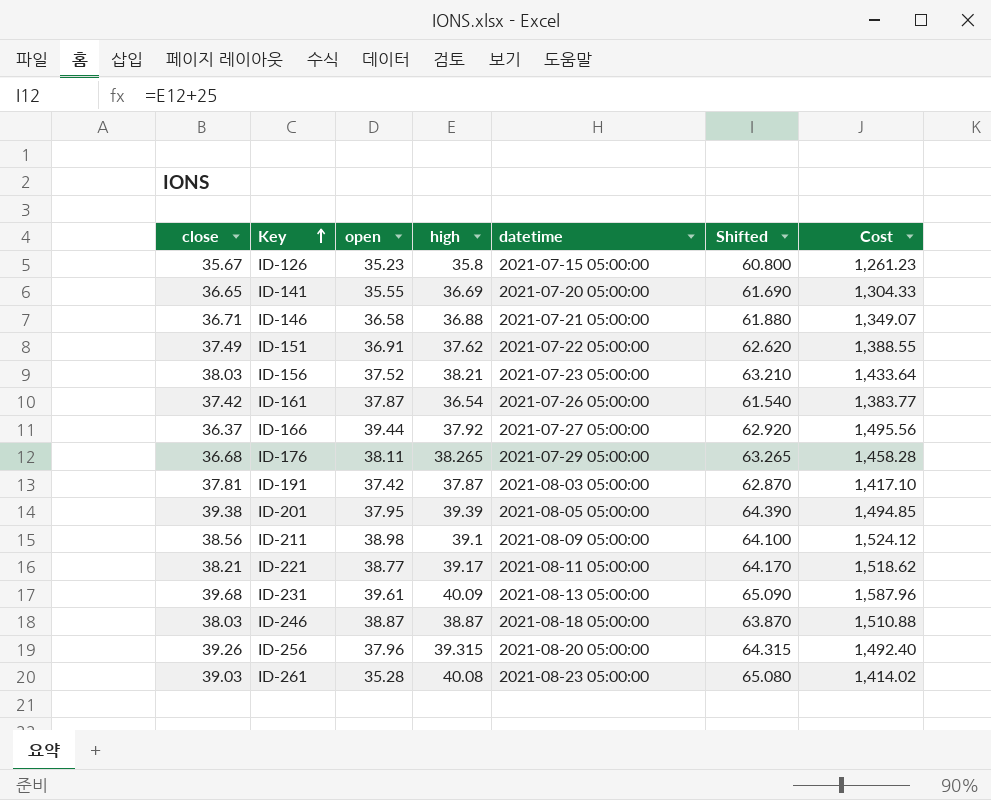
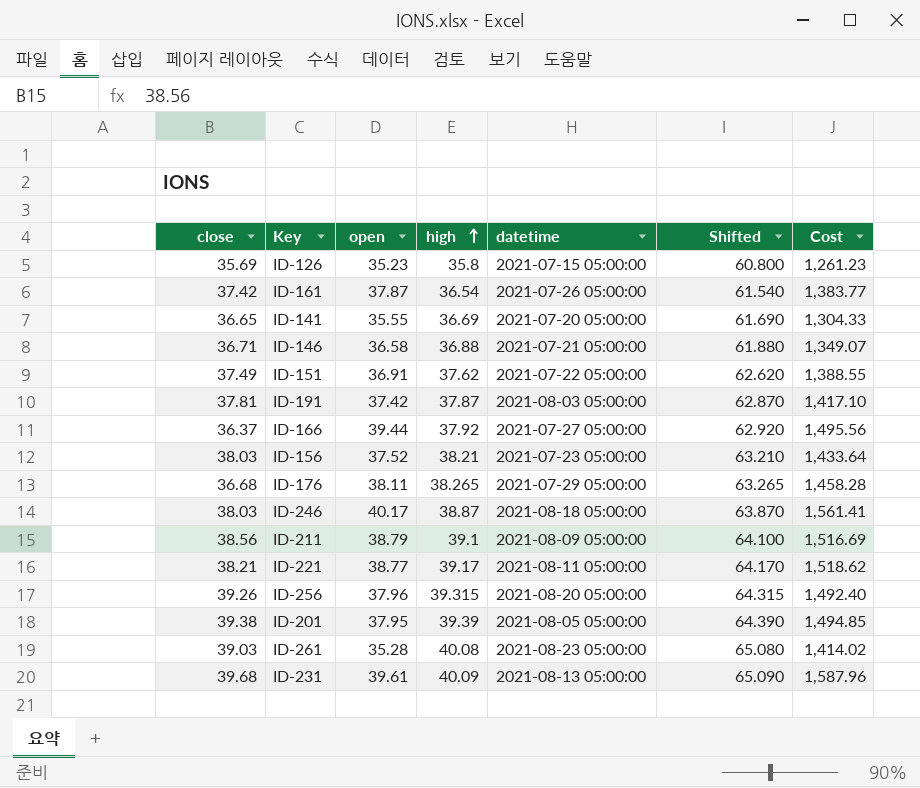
row order: Key ascending -> high ascending
ID-126 | close: 35.67 -> 35.69
ID-246 | open: 38.87 -> 40.17
ID-246 | Cost: 1,510.88 -> 1,561.41
ID-211 | open: 38.98 -> 38.79
ID-211 | Cost: 1,524.12 -> 1,516.69

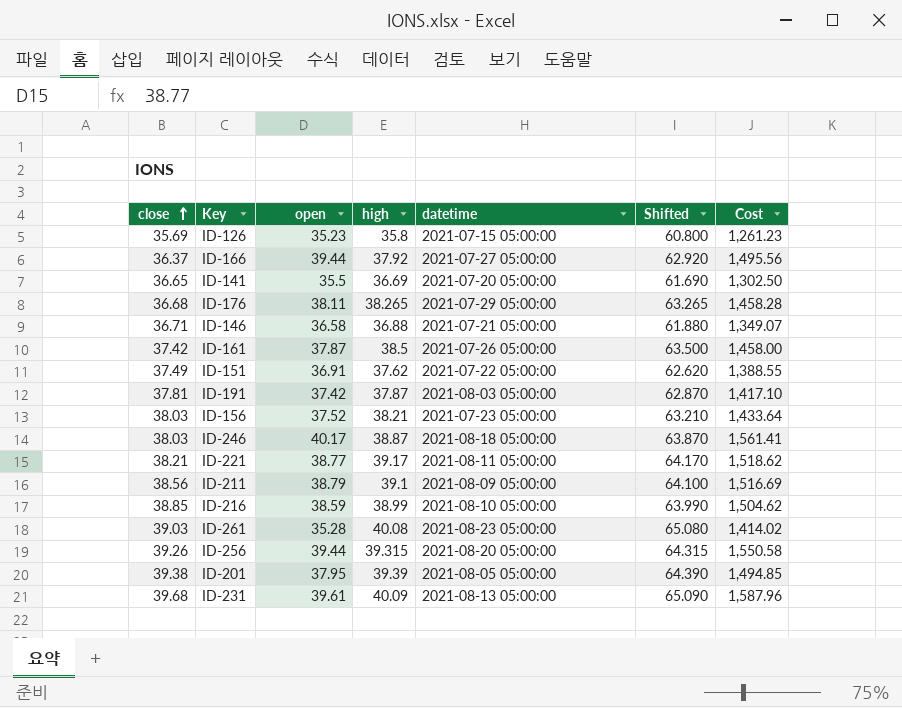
row order: high ascending -> close ascending
ID-141 | open: 35.55 -> 35.5
ID-141 | Cost: 1,304.33 -> 1,302.50
ID-161 | high: 36.54 -> 38.5
ID-161 | Shifted: 61.540 -> 63.500
ID-161 | Cost: 1,383.77 -> 1,458.00
row ID-216: none -> 38.85 | 38.59 | 38.99 | 2021-08-10 05:00:00 | 63.990 | 1,504.62
ID-256 | open: 37.96 -> 39.44
ID-256 | Cost: 1,492.40 -> 1,550.58

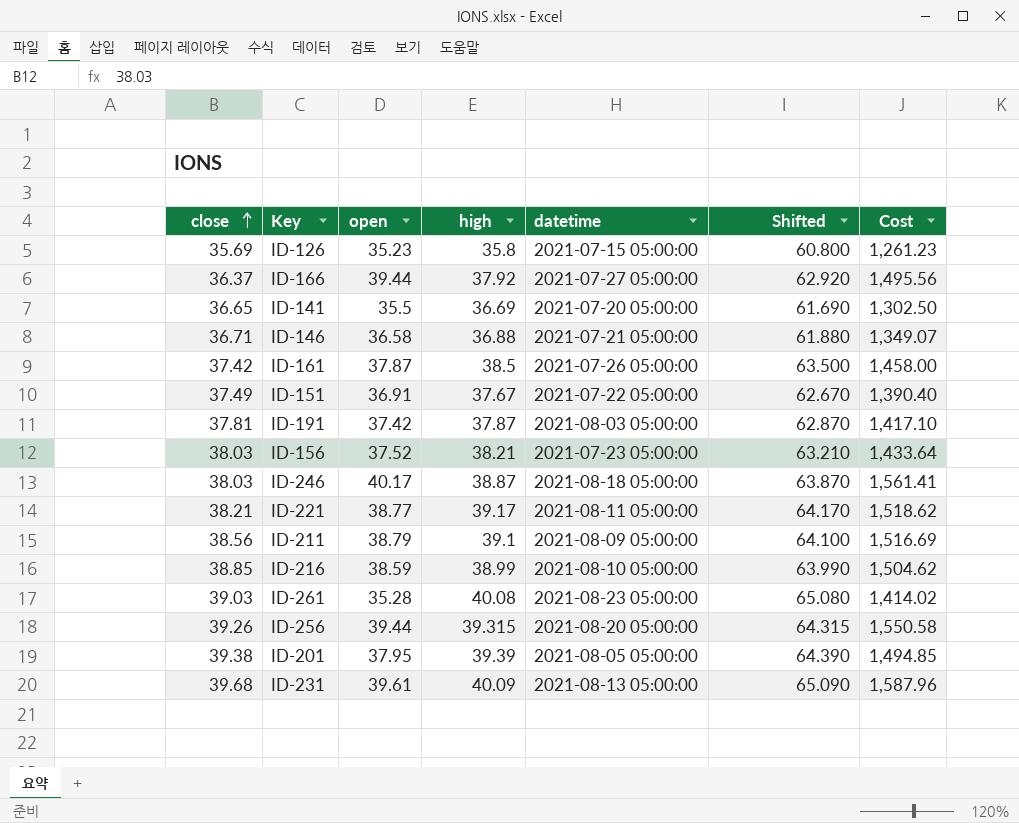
row ID-176: 36.68 | 38.11 | 38.265 | 2021-07-29 05:00:00 | 63.265 | 1,458.28 -> none
ID-151 | high: 37.62 -> 37.67
ID-151 | Shifted: 62.620 -> 62.670
ID-151 | Cost: 1,388.55 -> 1,390.40

